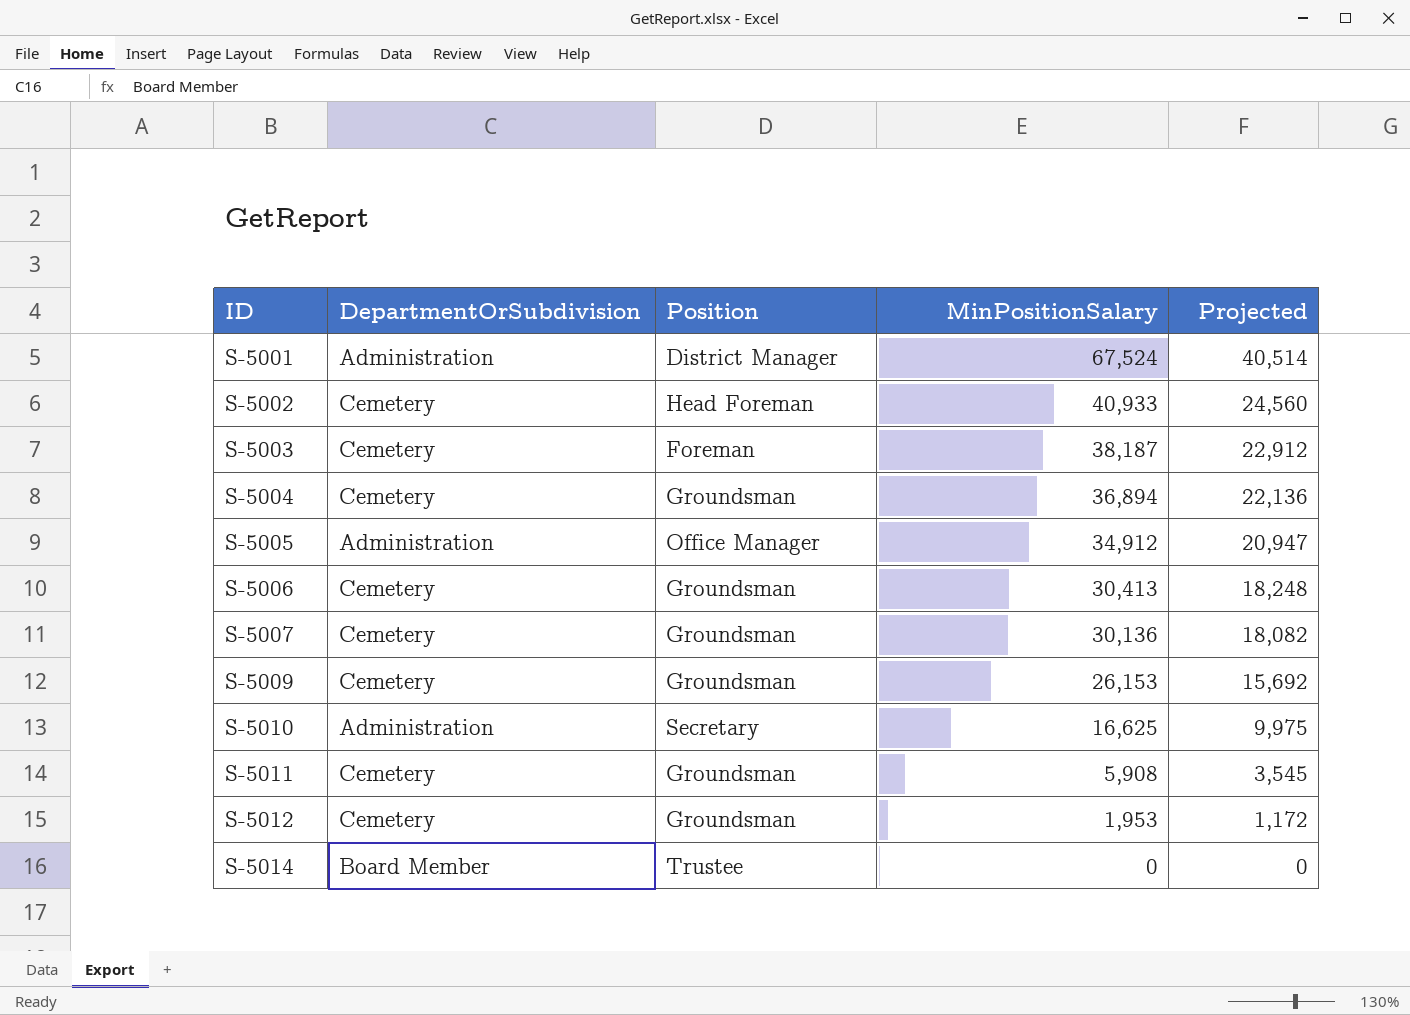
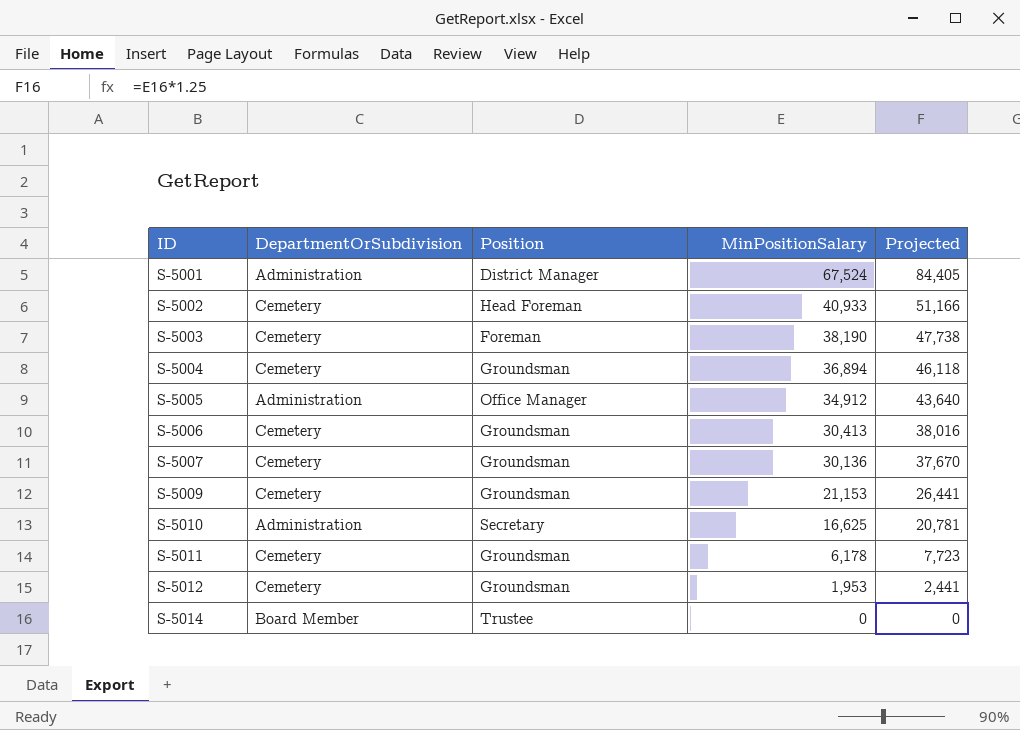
column Projected | formula: [MinPositionSalary] * 0.6 -> [MinPositionSalary] * 1.25
S-5003 | MinPositionSalary: 38,187 -> 38,190
S-5009 | MinPositionSalary: 26,153 -> 21,153
S-5011 | MinPositionSalary: 5,908 -> 6,178

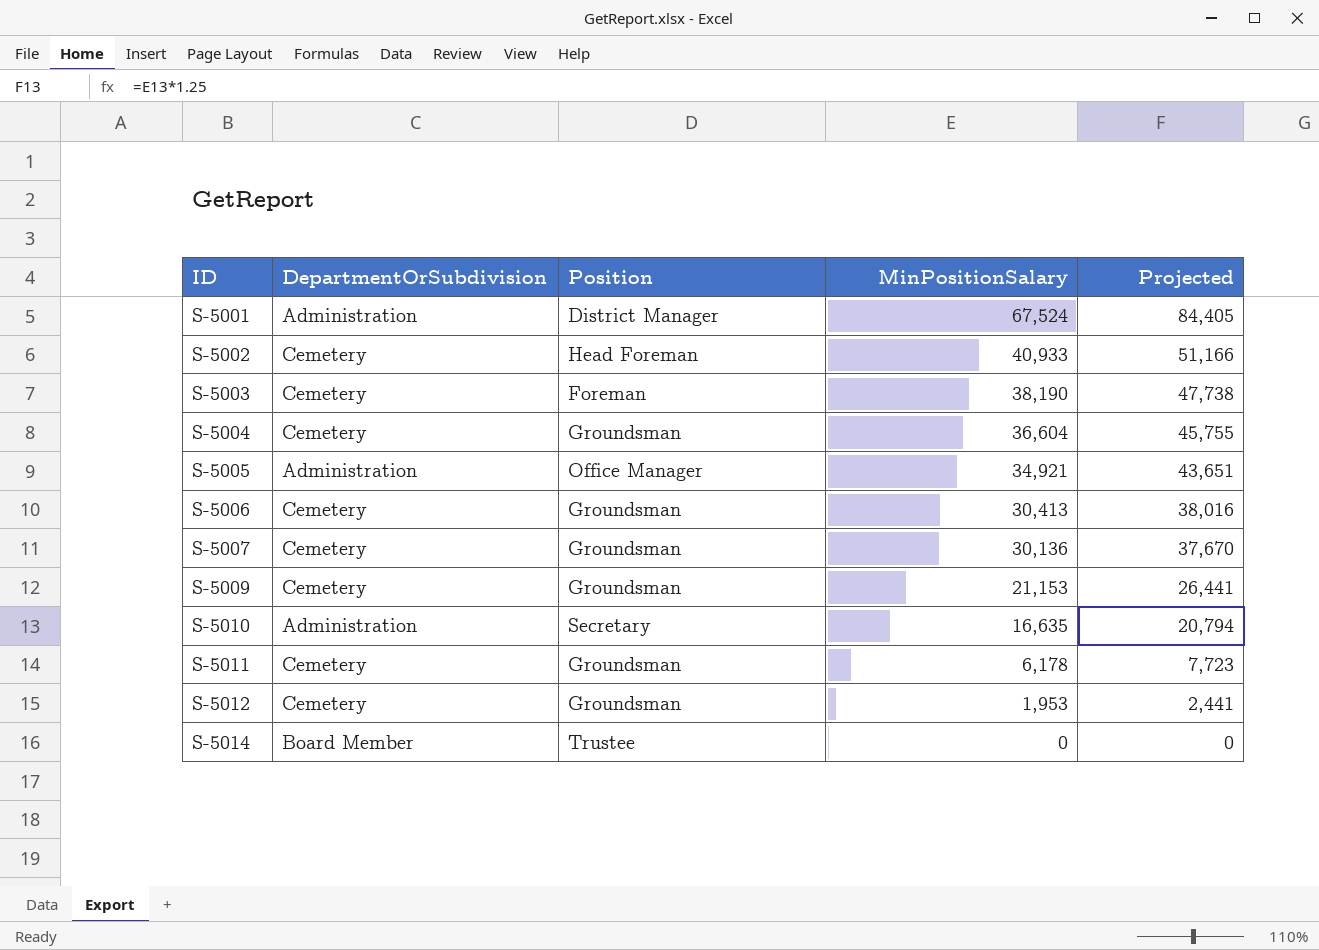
S-5004 | MinPositionSalary: 36,894 -> 36,604
S-5004 | Projected: 46,118 -> 45,755
S-5005 | MinPositionSalary: 34,912 -> 34,921
S-5005 | Projected: 43,640 -> 43,651
S-5010 | MinPositionSalary: 16,625 -> 16,635
S-5010 | Projected: 20,781 -> 20,794

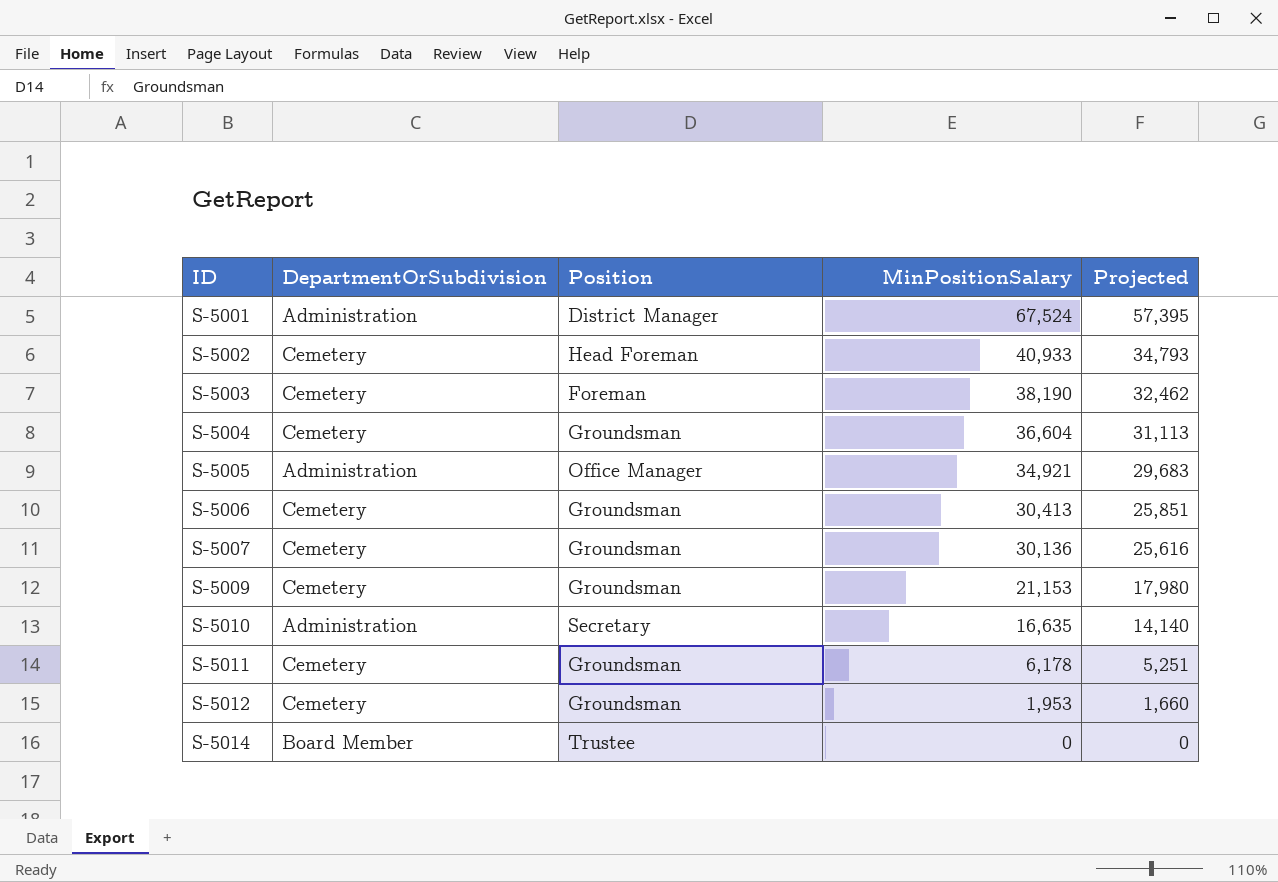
column Projected | formula: [MinPositionSalary] * 1.25 -> [MinPositionSalary] * 0.85

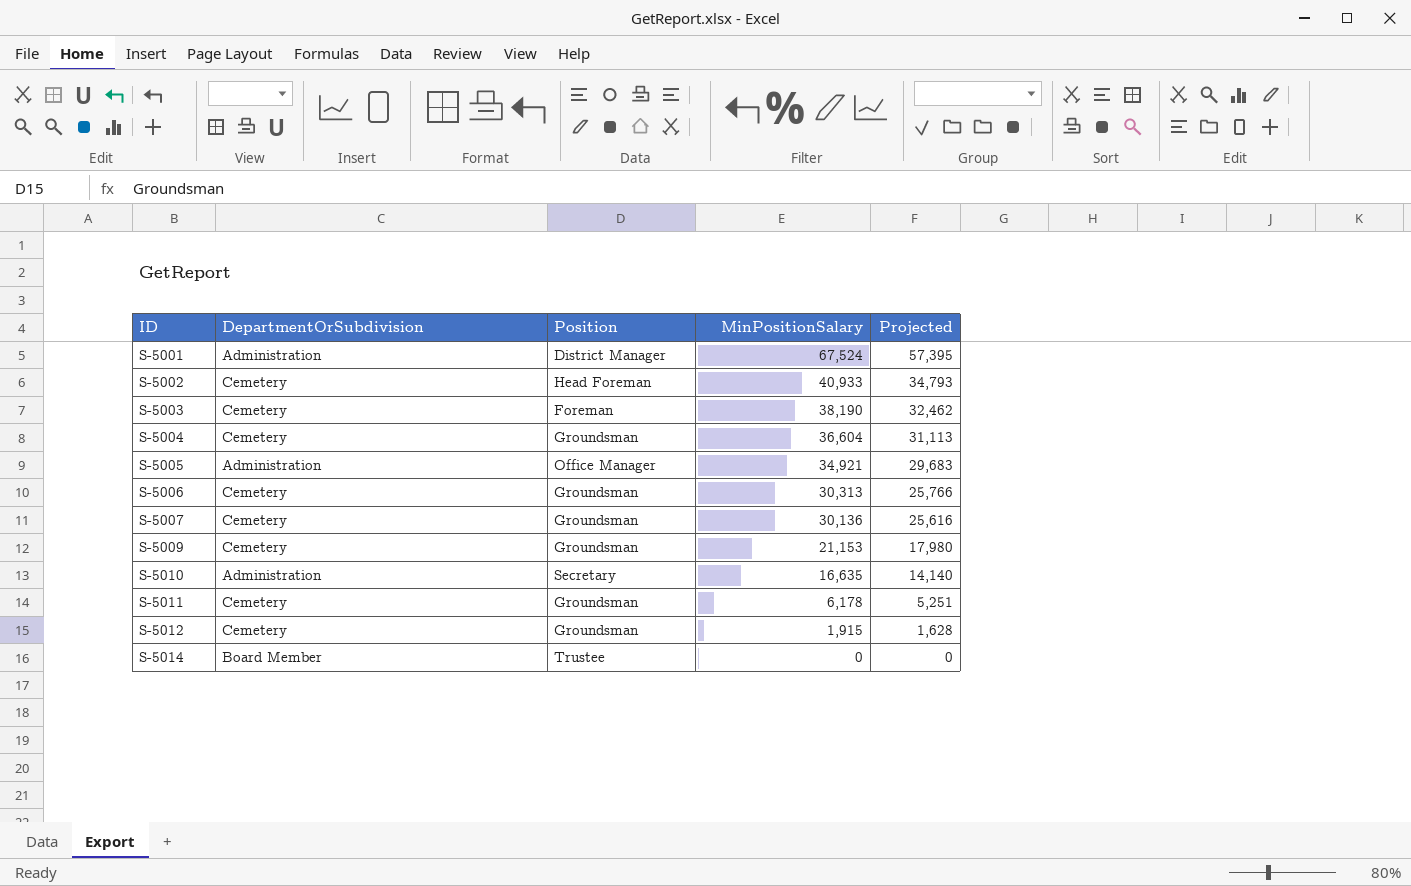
S-5006 | MinPositionSalary: 30,413 -> 30,313
S-5006 | Projected: 25,851 -> 25,766
S-5012 | MinPositionSalary: 1,953 -> 1,915
S-5012 | Projected: 1,660 -> 1,628

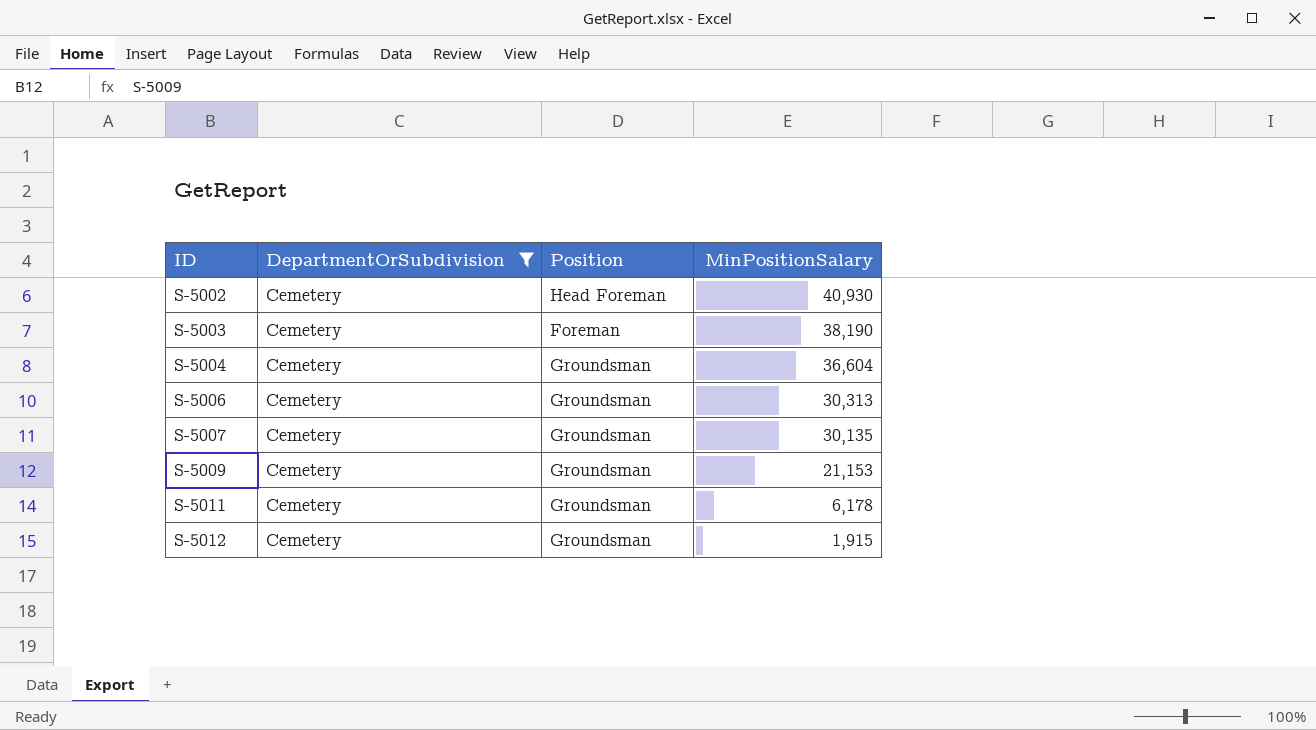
filter: none -> DepartmentOrSubdivision = Cemetery
column Projected | formula: [MinPositionSalary] * 0.85 -> none
S-5002 | MinPositionSalary: 40,933 -> 40,930
S-5007 | MinPositionSalary: 30,136 -> 30,135

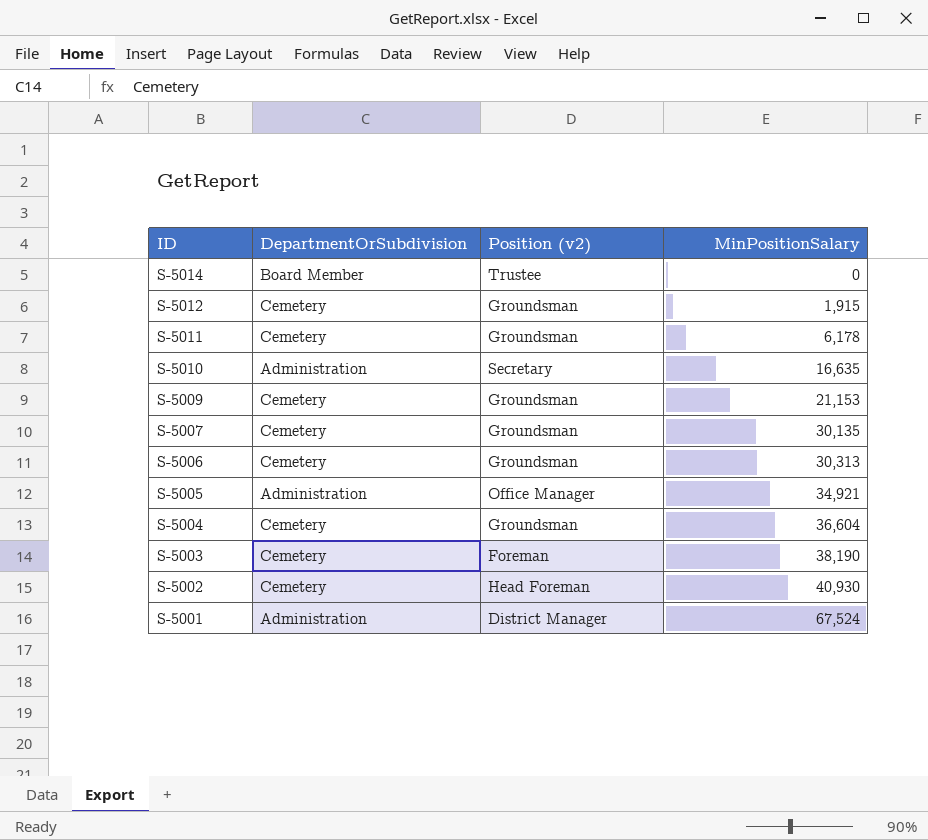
filter: DepartmentOrSubdivision = Cemetery -> none
row order: ID ascending -> ID descending
column name: Position -> Position (v2)

